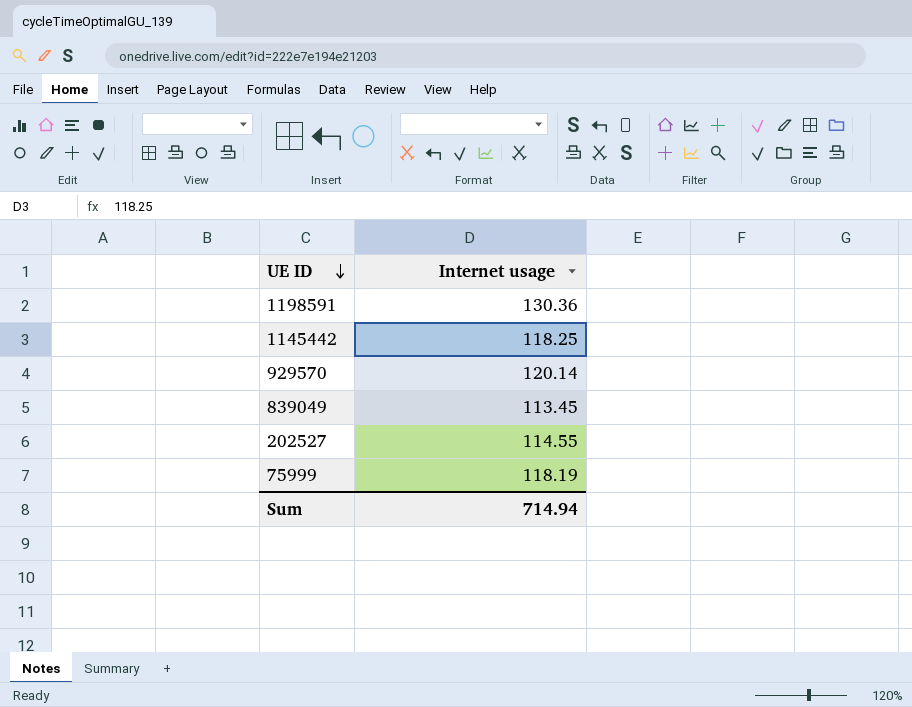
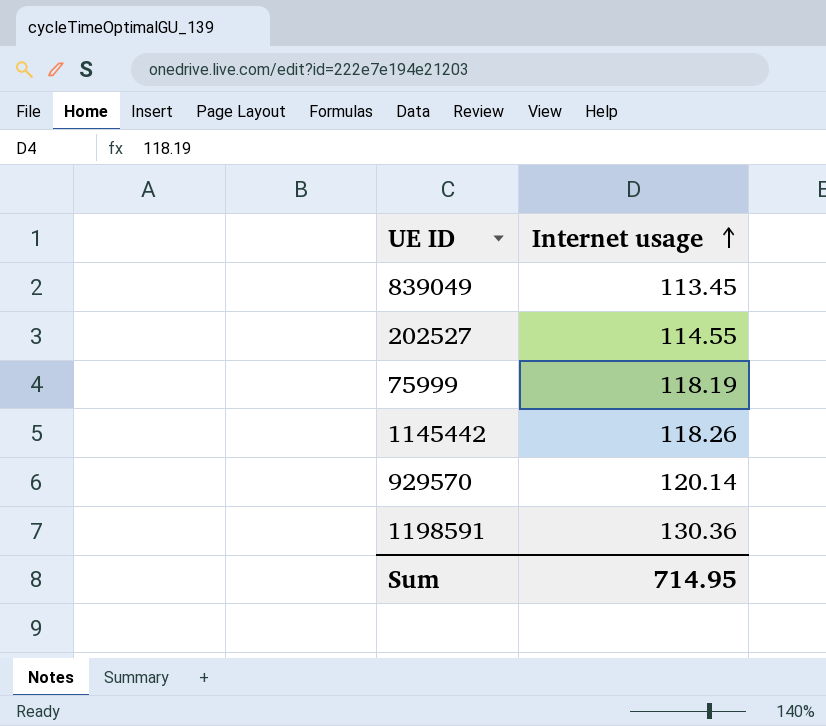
row order: UE ID descending -> Internet usage ascending
1145442 | Internet usage: 118.25 -> 118.26
Sum | Internet usage: 714.94 -> 714.95

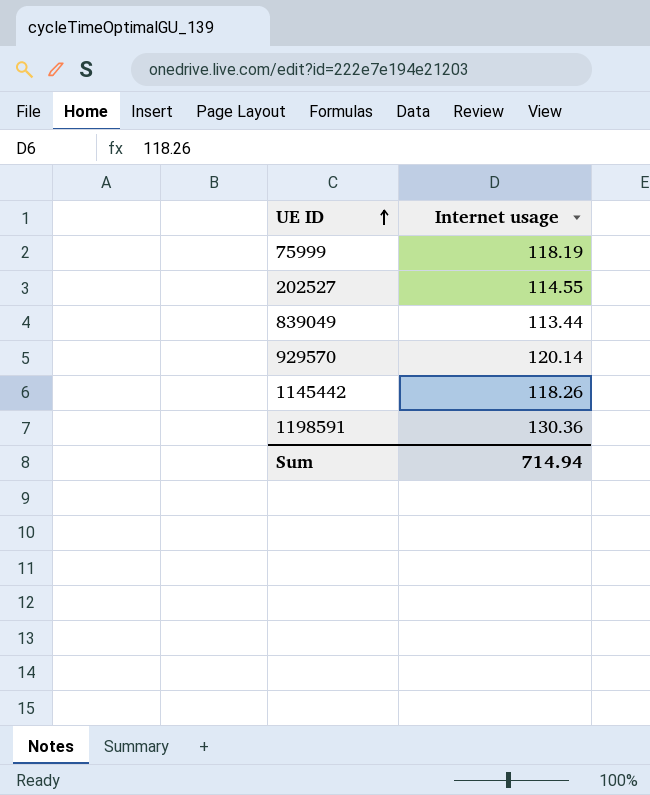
row order: Internet usage ascending -> UE ID ascending
839049 | Internet usage: 113.45 -> 113.44
Sum | Internet usage: 714.95 -> 714.94

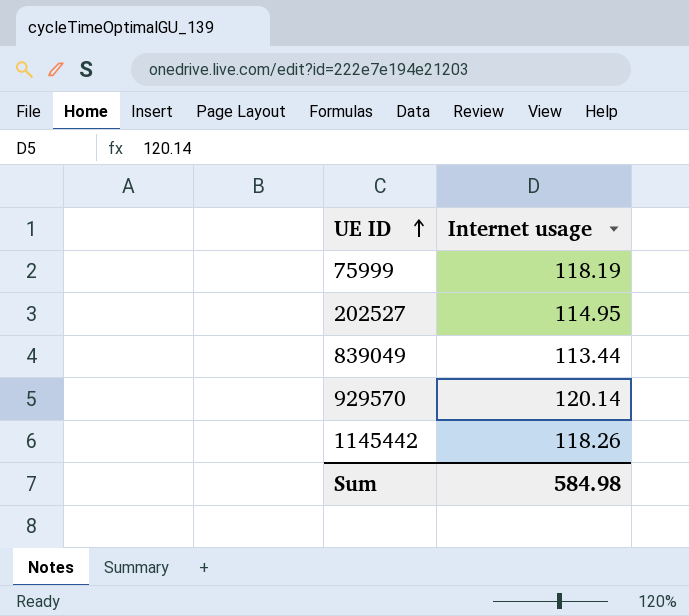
row 1198591: 130.36 -> none
202527 | Internet usage: 114.55 -> 114.95
Sum | Internet usage: 714.94 -> 584.98

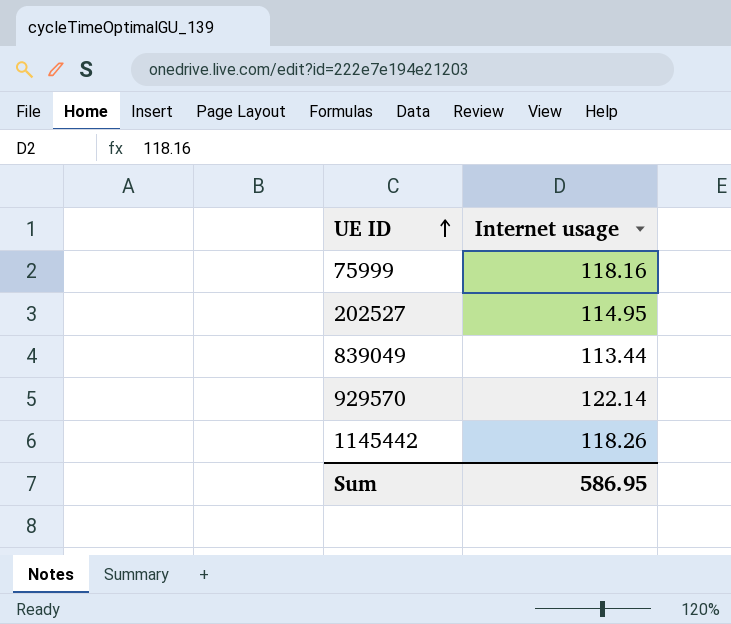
75999 | Internet usage: 118.19 -> 118.16
929570 | Internet usage: 120.14 -> 122.14
Sum | Internet usage: 584.98 -> 586.95

